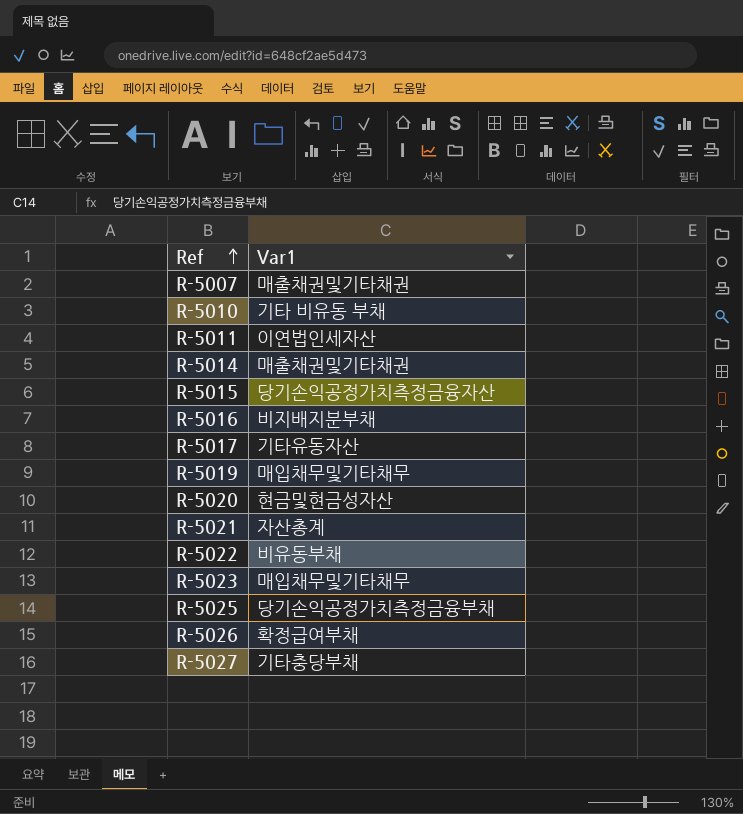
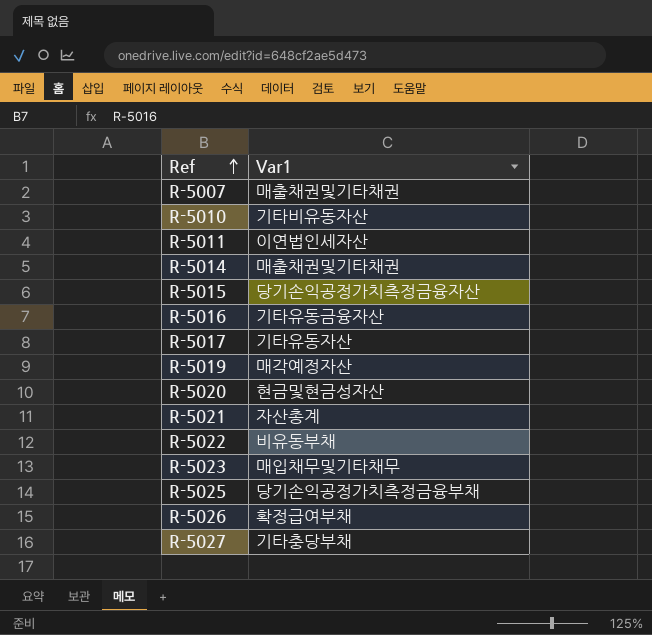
R-5010 | Var1: 기타 비유동 부채 -> 기타비유동자산
R-5016 | Var1: 비지배지분부채 -> 기타유동금융자산
R-5019 | Var1: 매입채무및기타채무 -> 매각예정자산

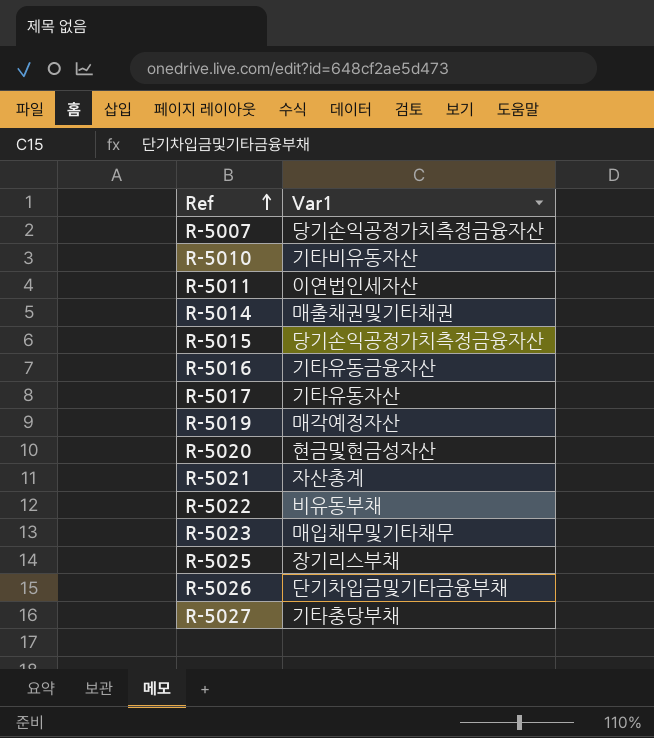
R-5007 | Var1: 매출채권및기타채권 -> 당기손익공정가치측정금융자산
R-5025 | Var1: 당기손익공정가치측정금융부채 -> 장기리스부채
R-5026 | Var1: 확정급여부채 -> 단기차입금및기타금융부채

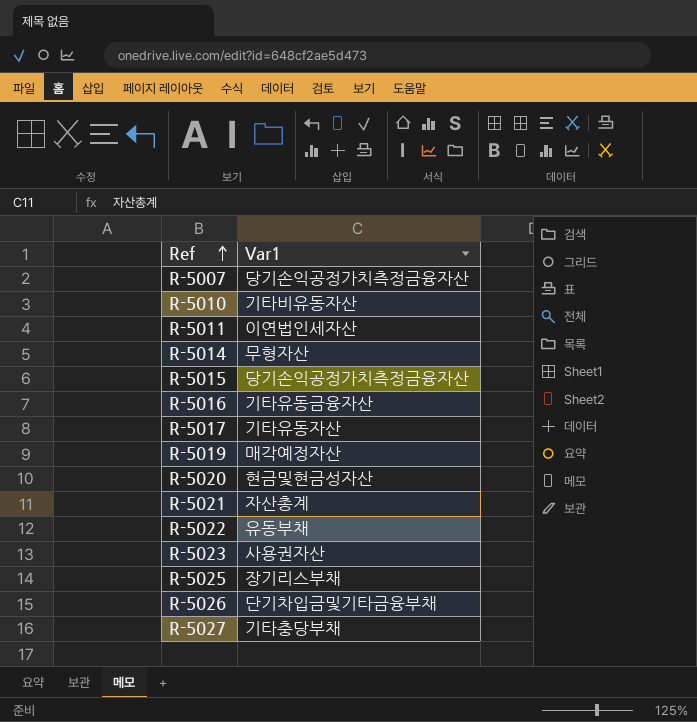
R-5014 | Var1: 매출채권및기타채권 -> 무형자산
R-5022 | Var1: 비유동부채 -> 유동부채
R-5023 | Var1: 매입채무및기타채무 -> 사용권자산

